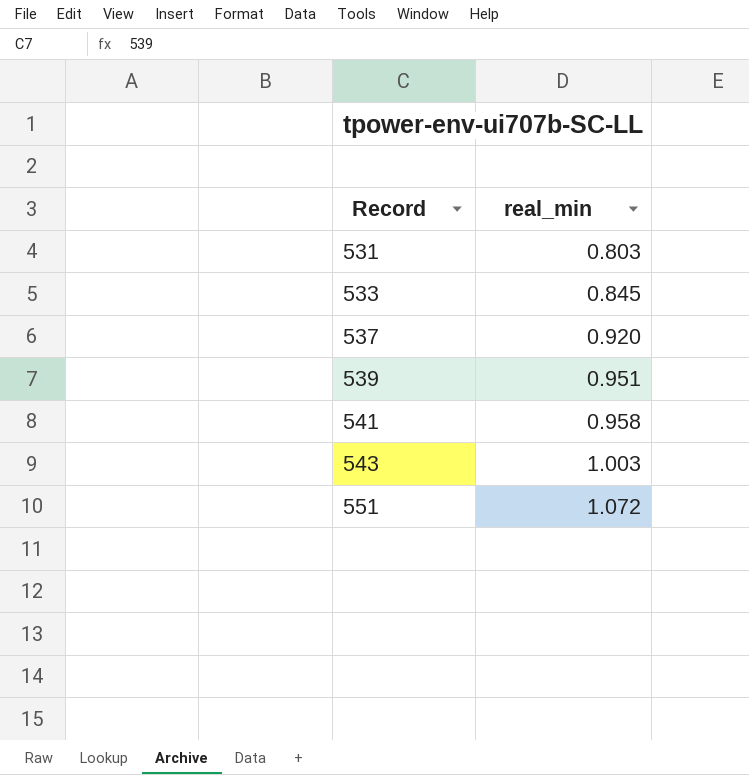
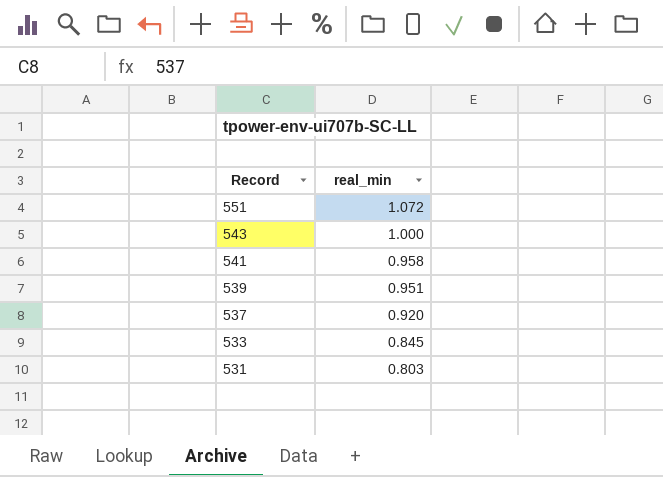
row order: Record ascending -> Record descending
543 | real_min: 1.003 -> 1.000

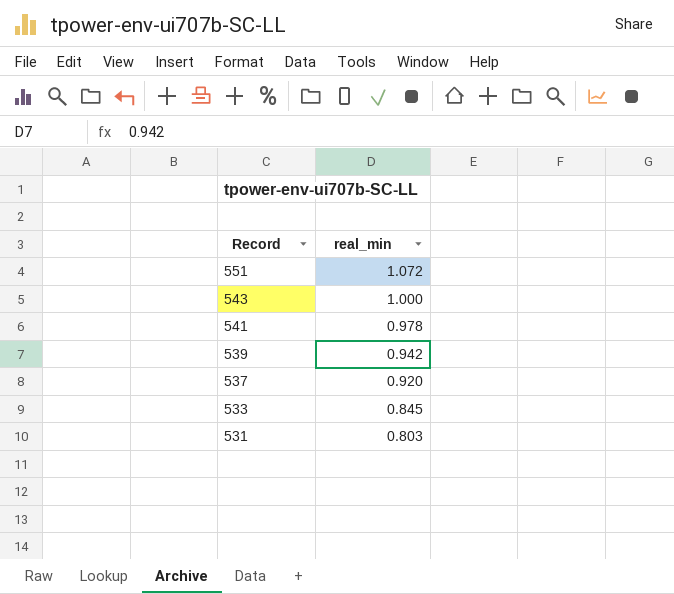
541 | real_min: 0.958 -> 0.978
539 | real_min: 0.951 -> 0.942

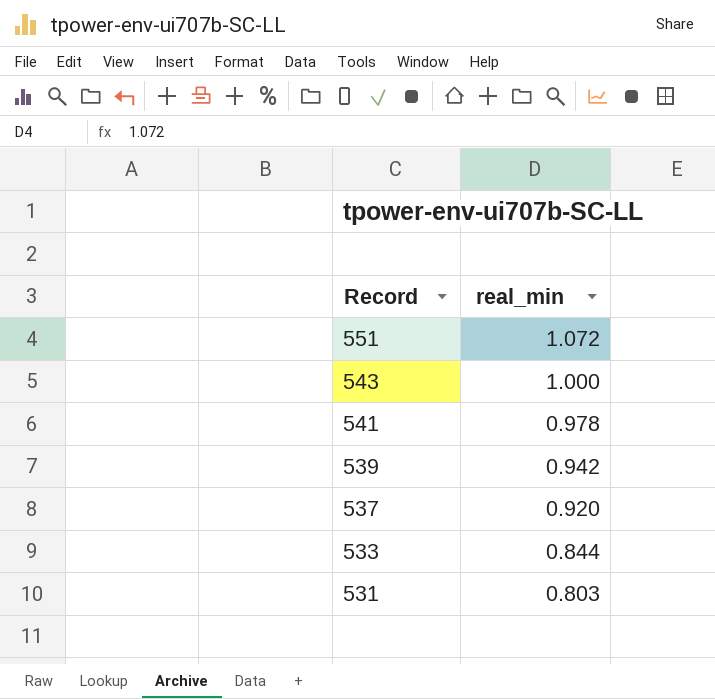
533 | real_min: 0.845 -> 0.844

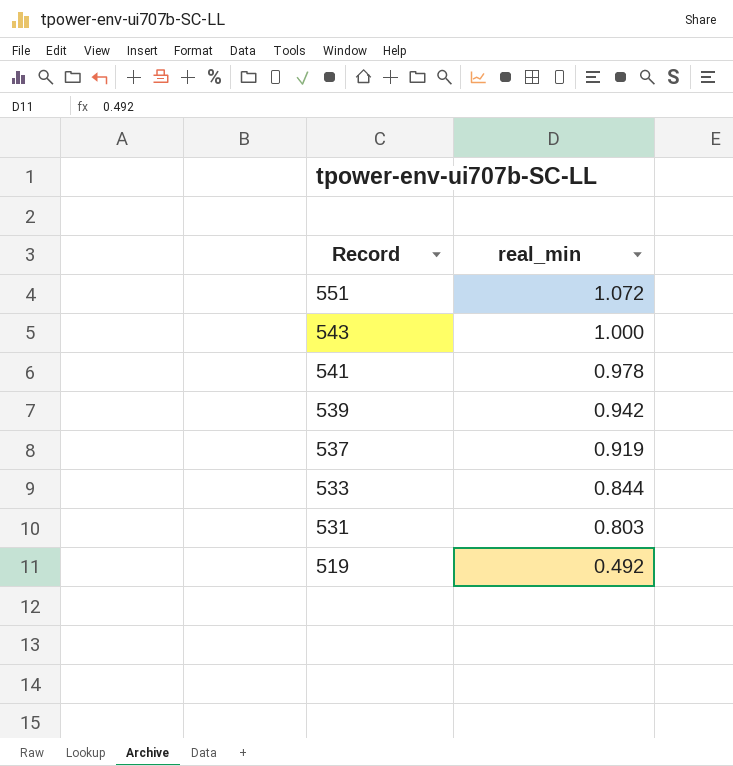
537 | real_min: 0.920 -> 0.919
row 519: none -> 0.492

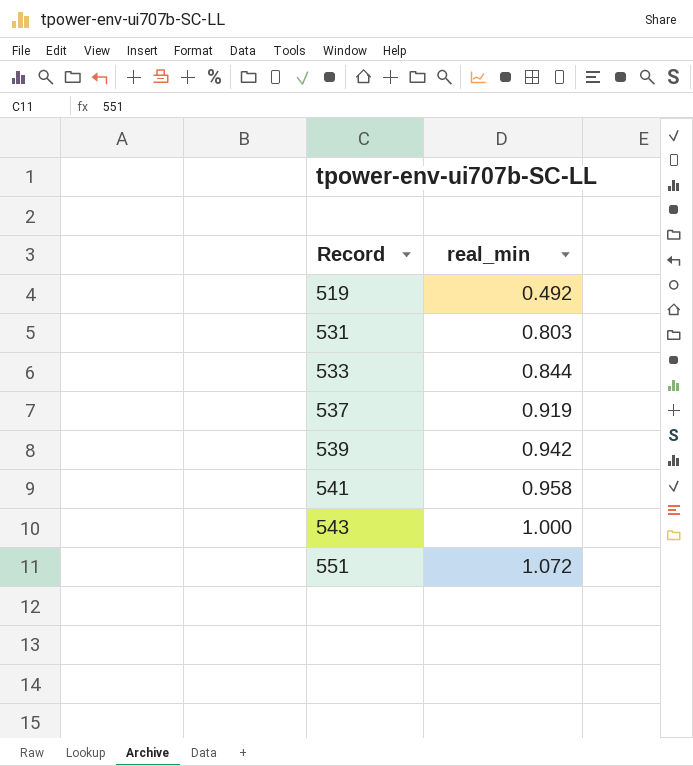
row order: Record descending -> Record ascending
541 | real_min: 0.978 -> 0.958

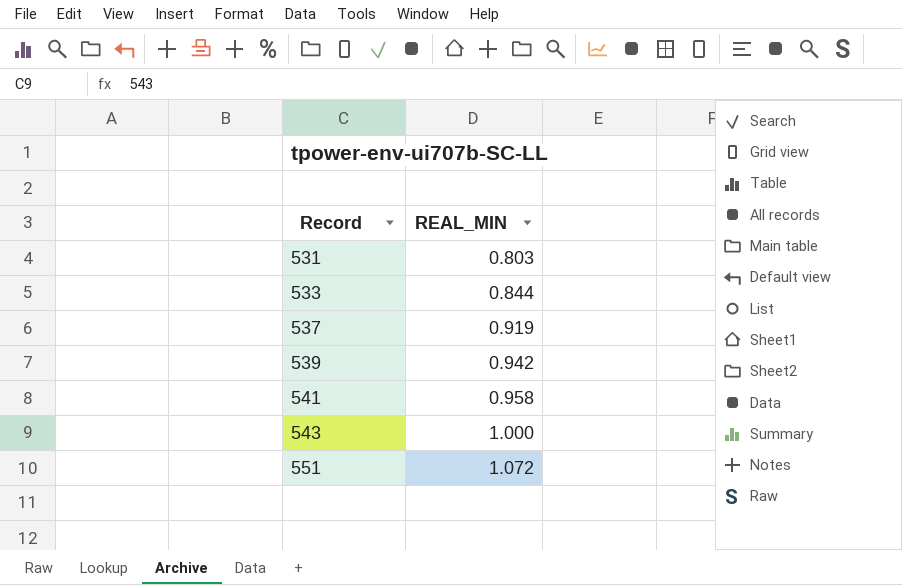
column name: real_min -> REAL_MIN
row 519: 0.492 -> none

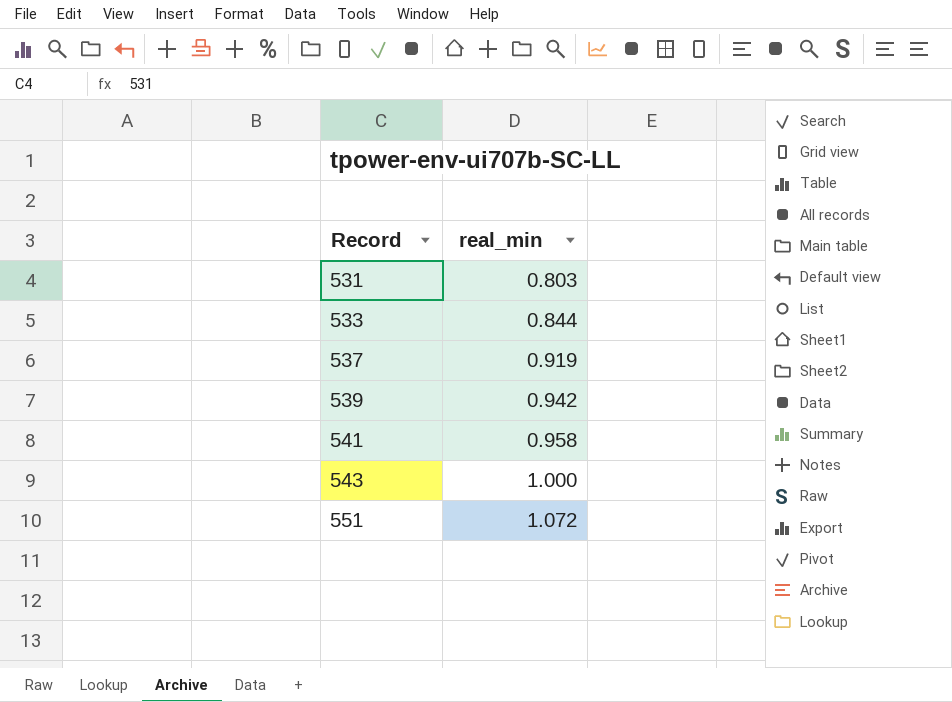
column name: REAL_MIN -> real_min

